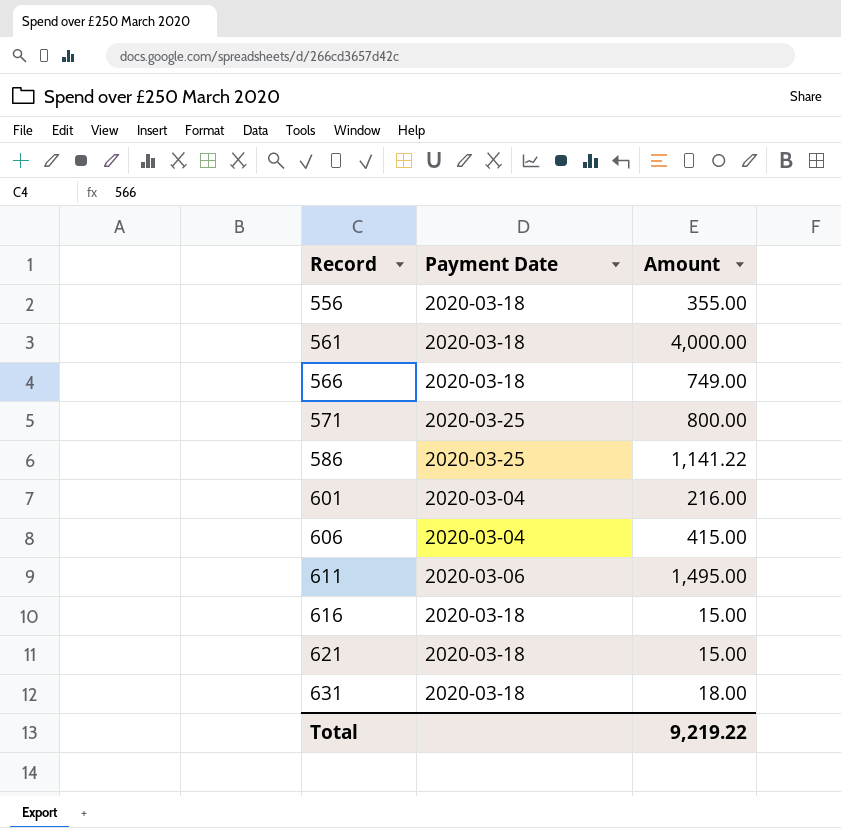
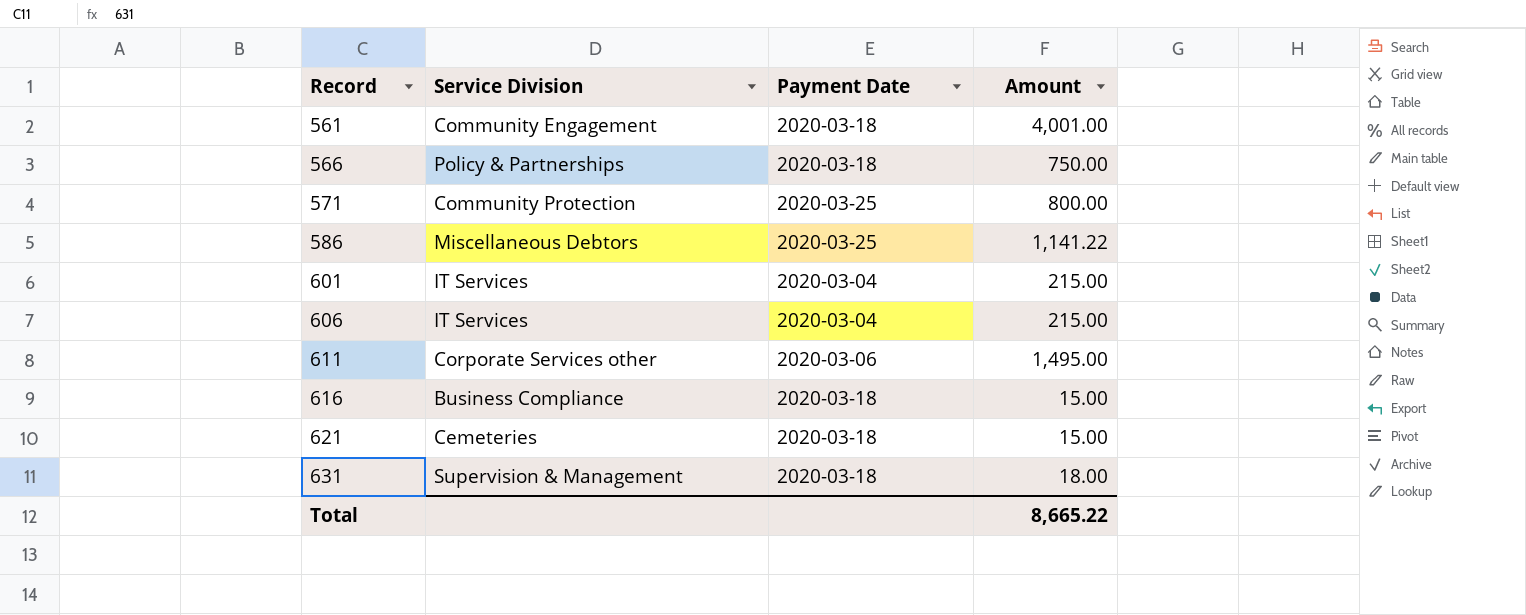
column Service Division | position: none -> 2
row 556: 2020-03-18 | 355.00 -> none
561 | Amount: 4,000.00 -> 4,001.00
566 | Amount: 749.00 -> 750.00
601 | Amount: 216.00 -> 215.00
606 | Amount: 415.00 -> 215.00
Total | Amount: 9,219.22 -> 8,665.22

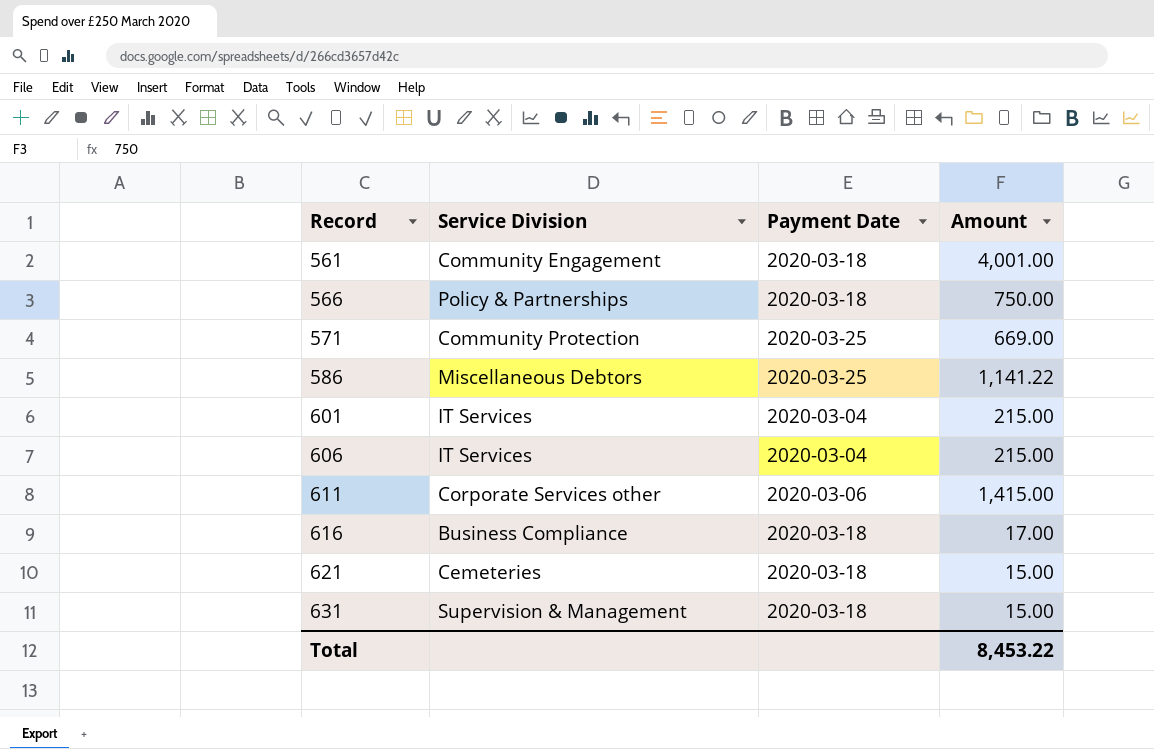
571 | Amount: 800.00 -> 669.00
611 | Amount: 1,495.00 -> 1,415.00
616 | Amount: 15.00 -> 17.00
631 | Amount: 18.00 -> 15.00
Total | Amount: 8,665.22 -> 8,453.22

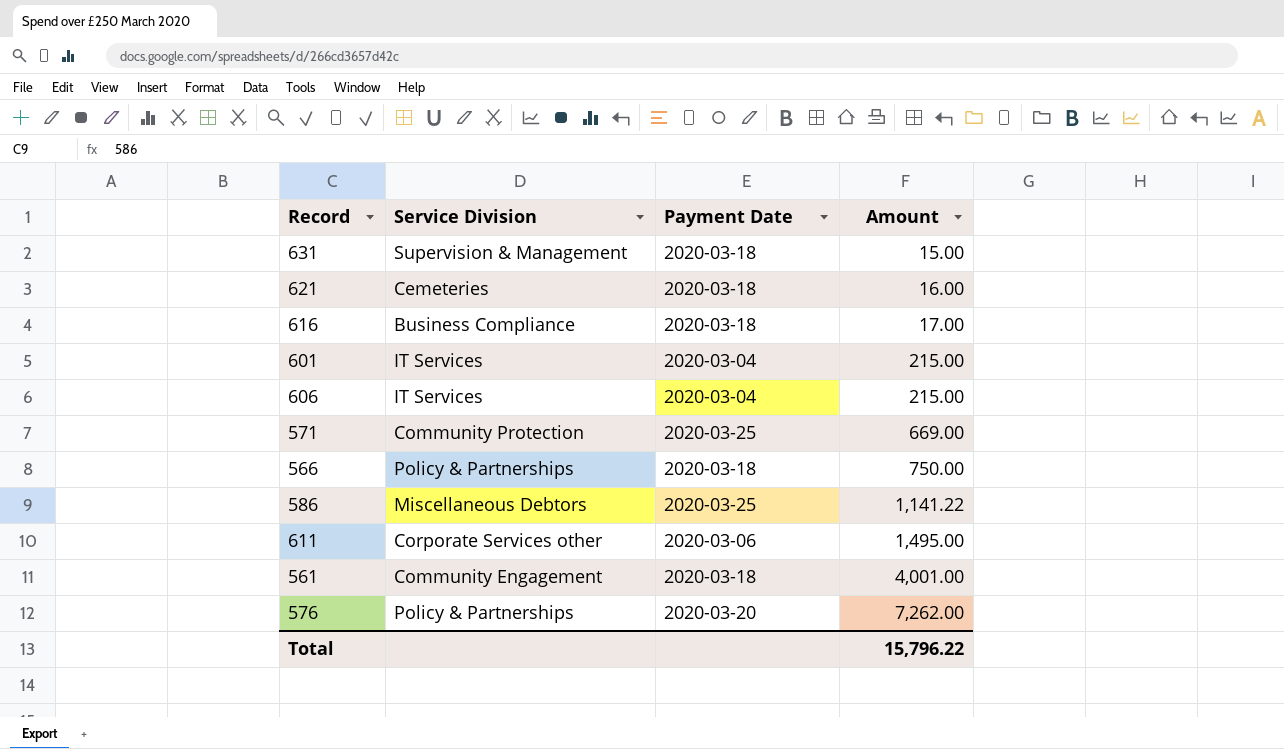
row order: Record ascending -> Amount ascending
621 | Amount: 15.00 -> 16.00
611 | Amount: 1,415.00 -> 1,495.00
row 576: none -> Policy & Partnerships | 2020-03-20 | 7,262.00
Total | Amount: 8,453.22 -> 15,796.22

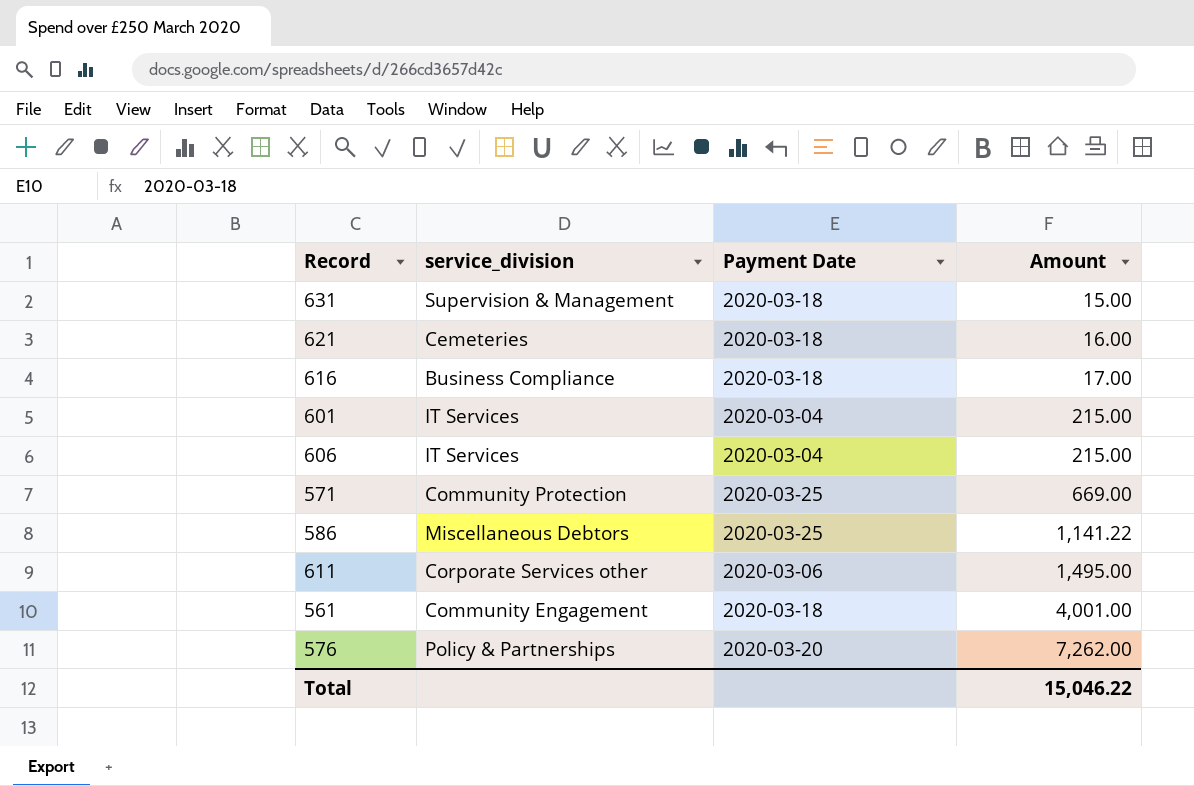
column name: Service Division -> service_division
row 566: Policy & Partnerships | 2020-03-18 | 750.00 -> none
Total | Amount: 15,796.22 -> 15,046.22

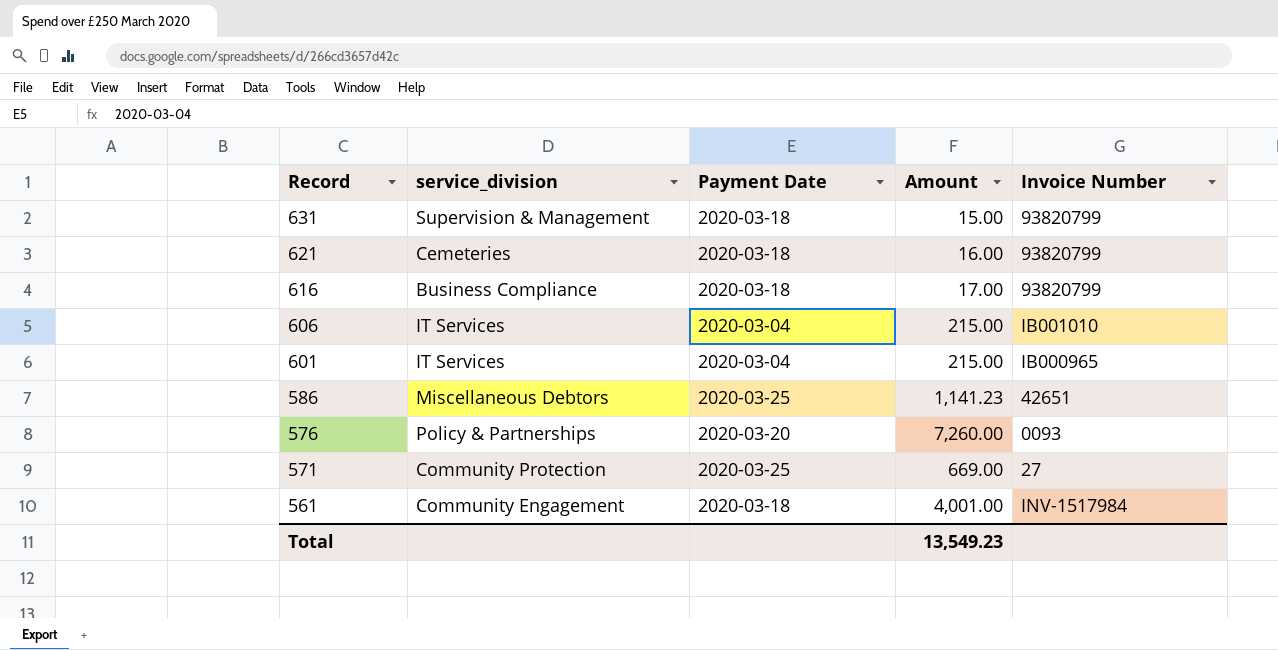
row order: Amount ascending -> Record descending
column Invoice Number | position: none -> 5
row 611: Corporate Services other | 2020-03-06 | 1,495.00 -> none
586 | Amount: 1,141.22 -> 1,141.23
576 | Amount: 7,262.00 -> 7,260.00
Total | Amount: 15,046.22 -> 13,549.23

